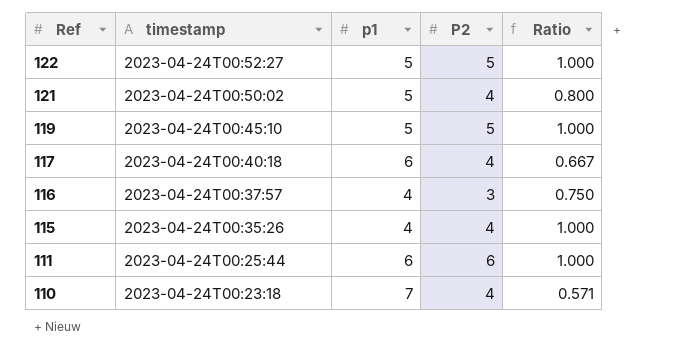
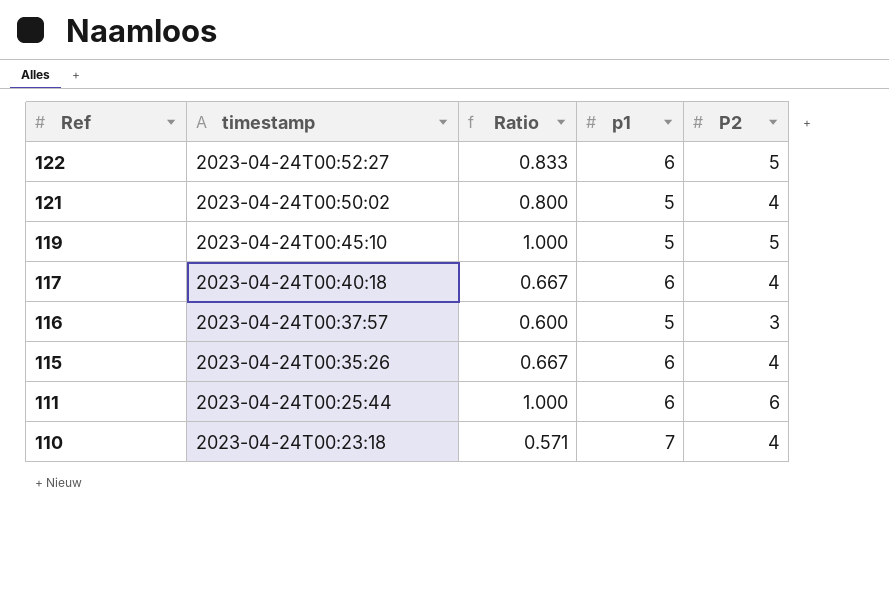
column Ratio | position: 5 -> 3
122 | Ratio: 1.000 -> 0.833
122 | p1: 5 -> 6
116 | Ratio: 0.750 -> 0.600
116 | p1: 4 -> 5
115 | Ratio: 1.000 -> 0.667
115 | p1: 4 -> 6

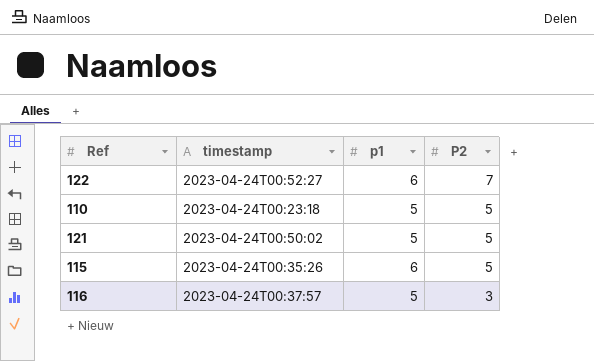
row order: Ref descending -> P2 descending
column Ratio | formula: [P2] / [p1] -> none
row 119: 2023-04-24T00:45:10 | 1.000 | 5 | 5 -> none
row 117: 2023-04-24T00:40:18 | 0.667 | 6 | 4 -> none
row 111: 2023-04-24T00:25:44 | 1.000 | 6 | 6 -> none
122 | P2: 5 -> 7
110 | p1: 7 -> 5
110 | P2: 4 -> 5
121 | P2: 4 -> 5
115 | P2: 4 -> 5

